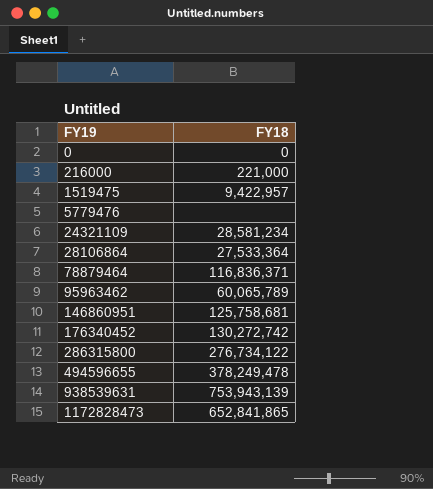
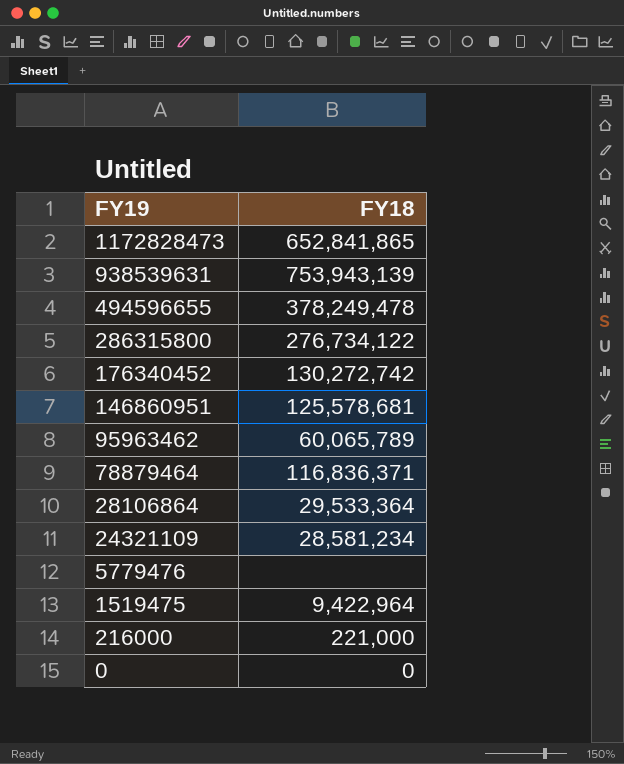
row order: FY19 ascending -> FY19 descending
146860951 | FY18: 125,758,681 -> 125,578,681
28106864 | FY18: 27,533,364 -> 29,533,364
1519475 | FY18: 9,422,957 -> 9,422,964

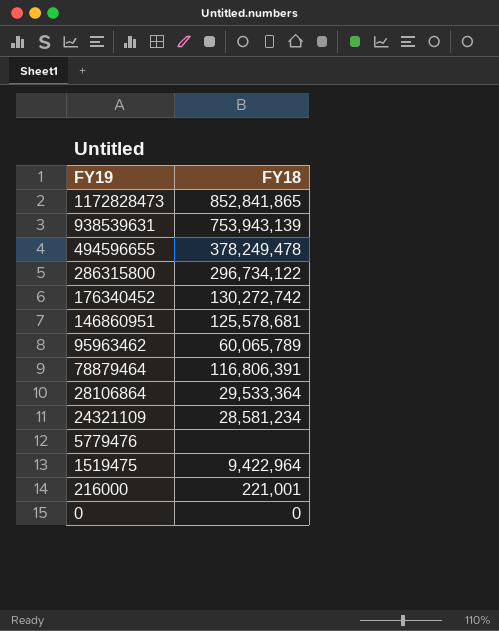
1172828473 | FY18: 652,841,865 -> 852,841,865
286315800 | FY18: 276,734,122 -> 296,734,122
78879464 | FY18: 116,836,371 -> 116,806,391
216000 | FY18: 221,000 -> 221,001

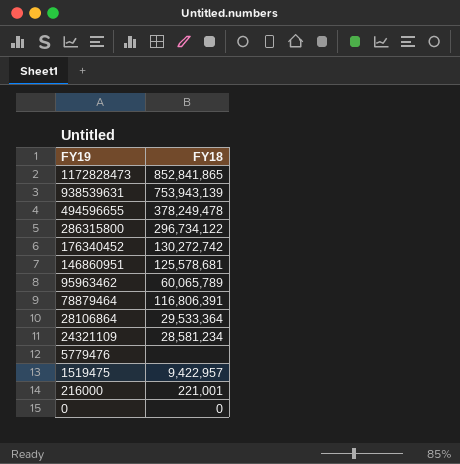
1519475 | FY18: 9,422,964 -> 9,422,957

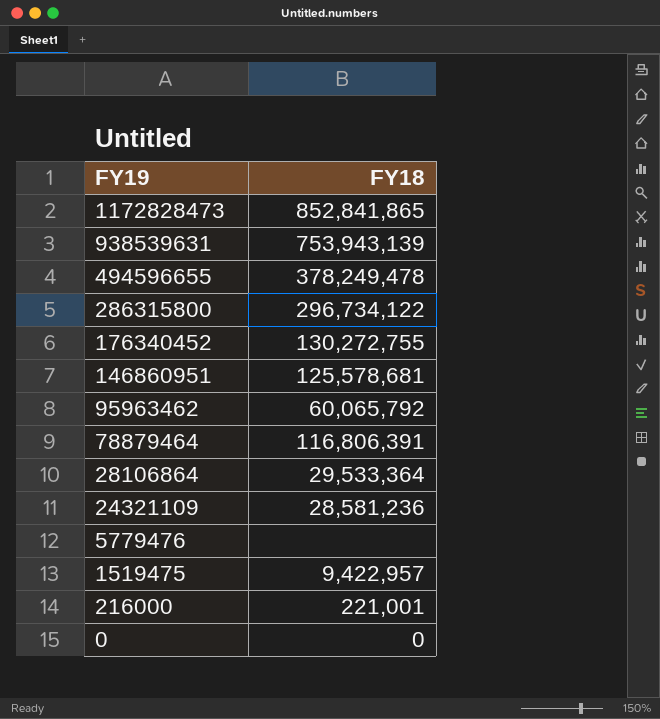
176340452 | FY18: 130,272,742 -> 130,272,755
95963462 | FY18: 60,065,789 -> 60,065,792
24321109 | FY18: 28,581,234 -> 28,581,236

